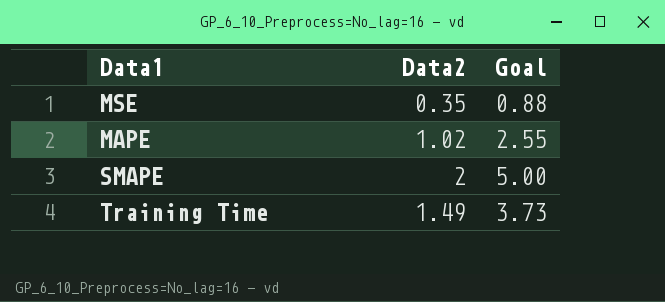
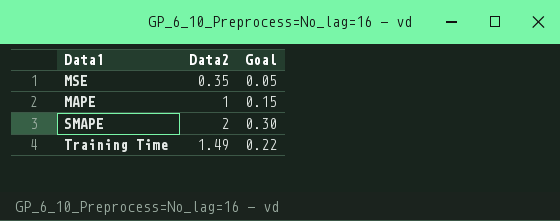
column Goal | formula: [Data2] * 2.5 -> [Data2] * 0.15
MAPE | Data2: 1.02 -> 1

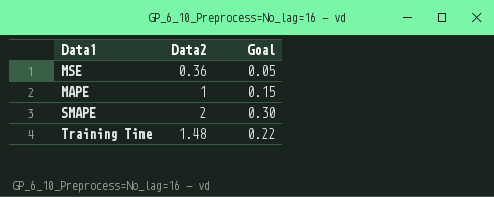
MSE | Data2: 0.35 -> 0.36
Training Time | Data2: 1.49 -> 1.48

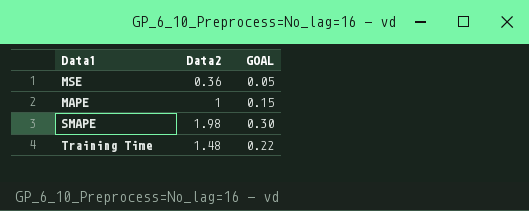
column name: Goal -> GOAL
SMAPE | Data2: 2 -> 1.98

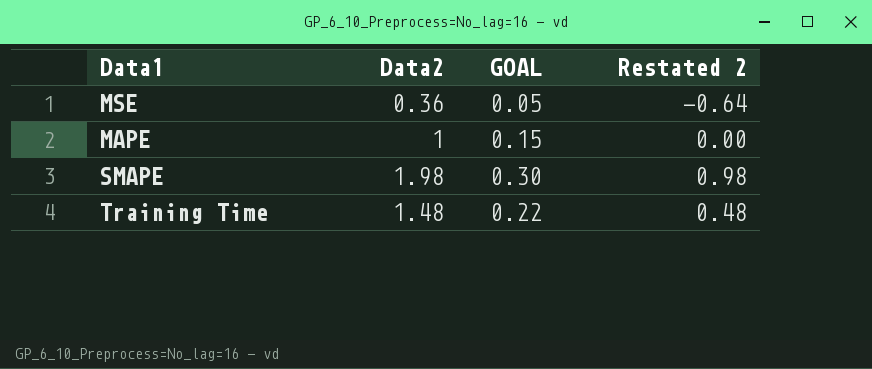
column Restated 2 | formula: none -> [Data2] - 1

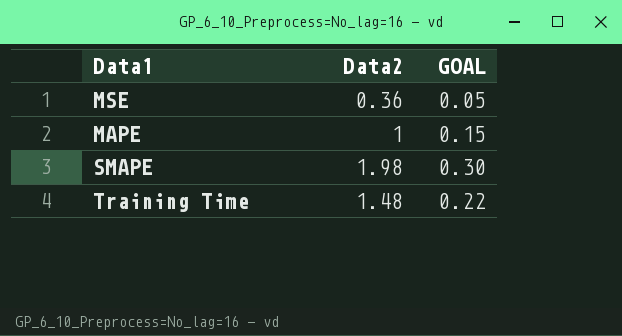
column Restated 2 | formula: [Data2] - 1 -> none

